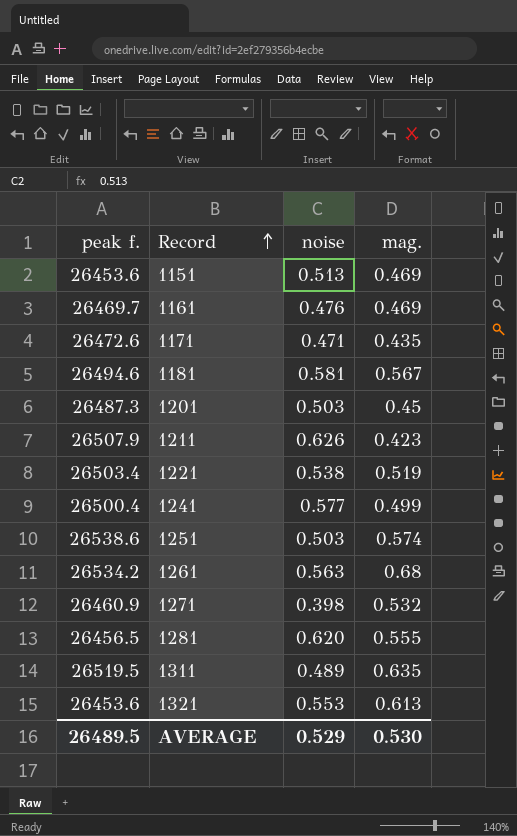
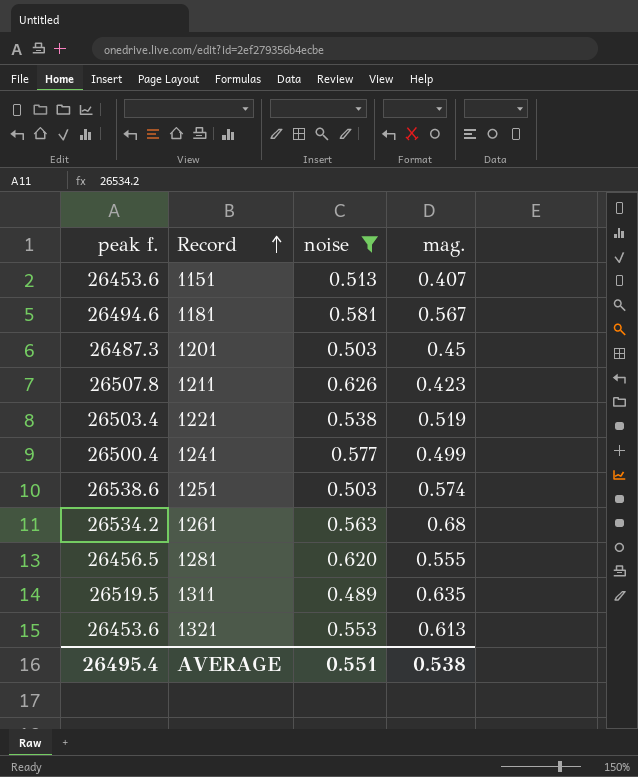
filter: none -> noise >= 0.489
1151 | mag.: 0.469 -> 0.407
1211 | peak f.: 26507.9 -> 26507.8
AVERAGE | peak f.: 26489.5 -> 26495.4
AVERAGE | noise: 0.529 -> 0.551
AVERAGE | mag.: 0.530 -> 0.538

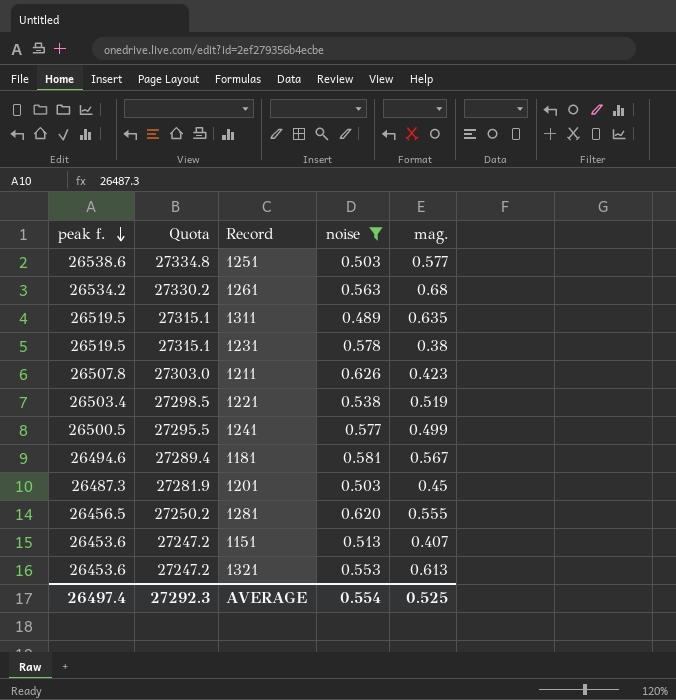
row order: Record ascending -> peak f. descending
column Quota | formula: none -> [peak f.] * 1.03
1251 | mag.: 0.574 -> 0.577
row 1231: none -> 26519.5 | 27315.1 | 0.578 | 0.38
1241 | peak f.: 26500.4 -> 26500.5
AVERAGE | peak f.: 26495.4 -> 26497.4
AVERAGE | noise: 0.551 -> 0.554
AVERAGE | mag.: 0.538 -> 0.525

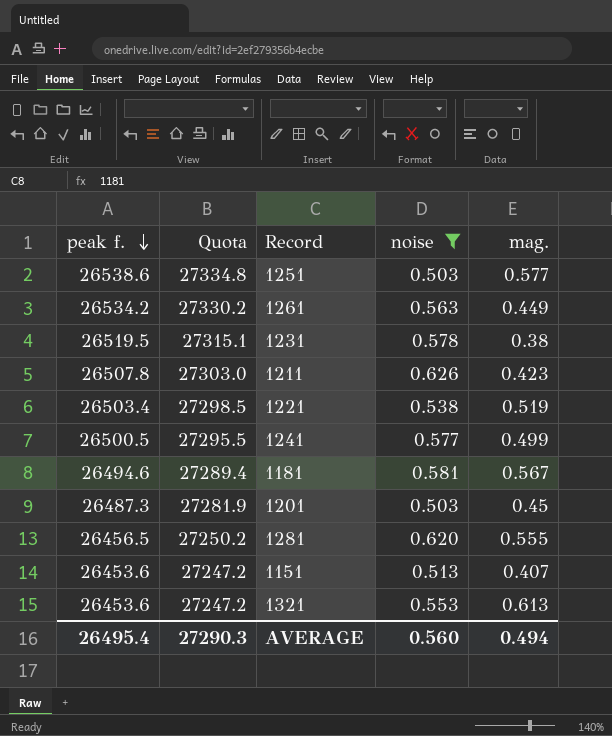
row 1311: 26519.5 | 27315.1 | 0.489 | 0.635 -> none
1261 | mag.: 0.68 -> 0.449
AVERAGE | peak f.: 26497.4 -> 26495.4
AVERAGE | Quota: 27292.3 -> 27290.3
AVERAGE | noise: 0.554 -> 0.560
AVERAGE | mag.: 0.525 -> 0.494

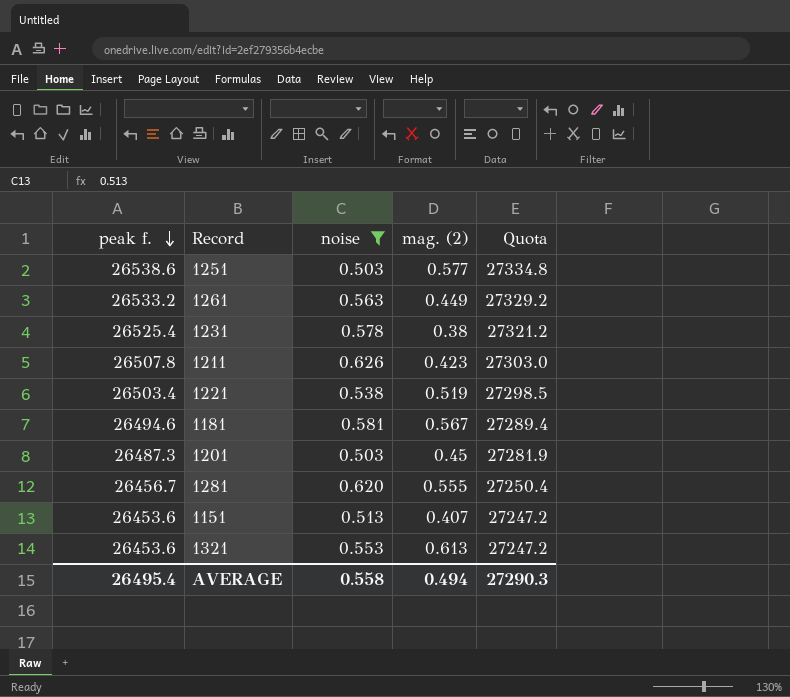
column name: mag. -> mag. (2)
column Quota | position: 2 -> 5
row 1241: 26500.5 | 27295.5 | 0.577 | 0.499 -> none
1261 | peak f.: 26534.2 -> 26533.2
1261 | Quota: 27330.2 -> 27329.2
1231 | peak f.: 26519.5 -> 26525.4
1231 | Quota: 27315.1 -> 27321.2
1281 | peak f.: 26456.5 -> 26456.7
1281 | Quota: 27250.2 -> 27250.4
AVERAGE | noise: 0.560 -> 0.558

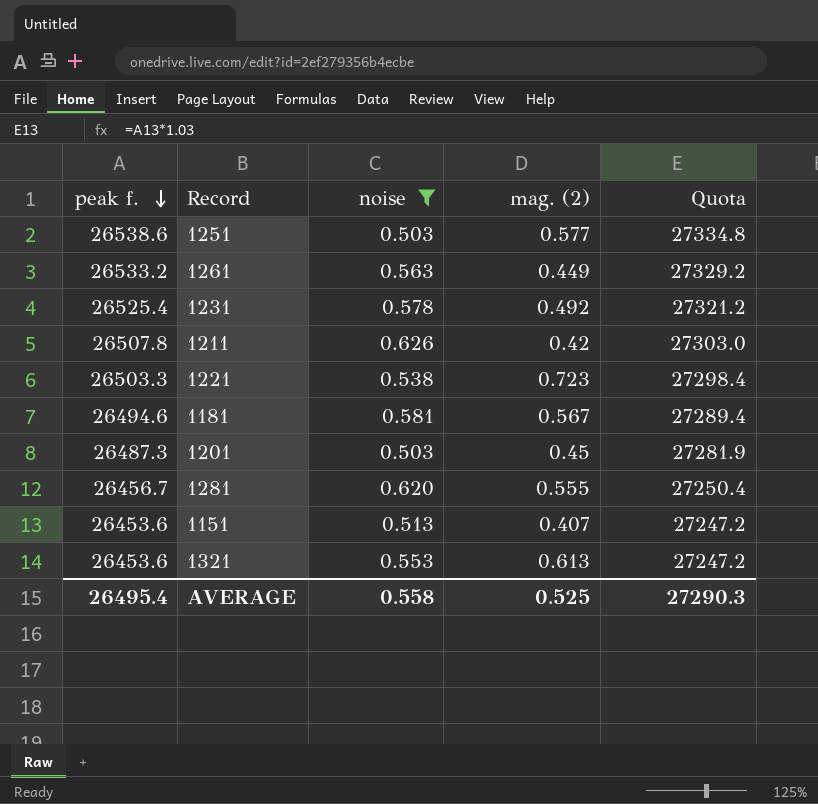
1231 | mag. (2): 0.38 -> 0.492
1211 | mag. (2): 0.423 -> 0.42
1221 | peak f.: 26503.4 -> 26503.3
1221 | mag. (2): 0.519 -> 0.723
1221 | Quota: 27298.5 -> 27298.4
AVERAGE | mag. (2): 0.494 -> 0.525

